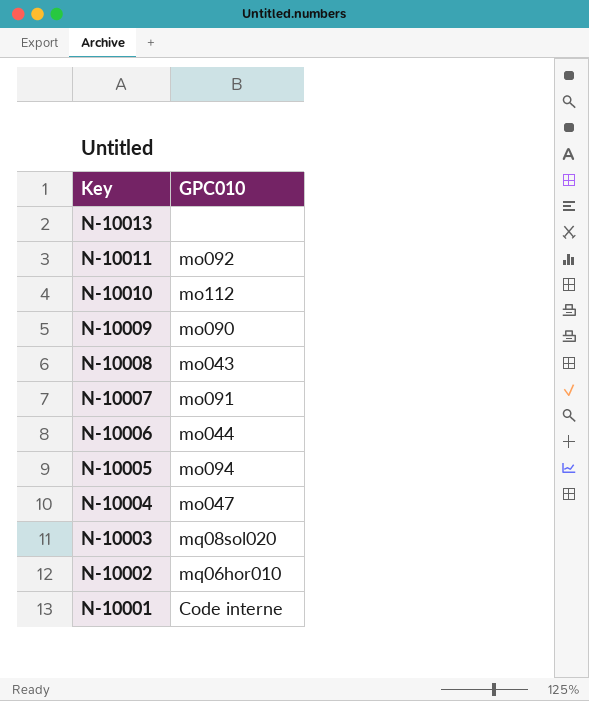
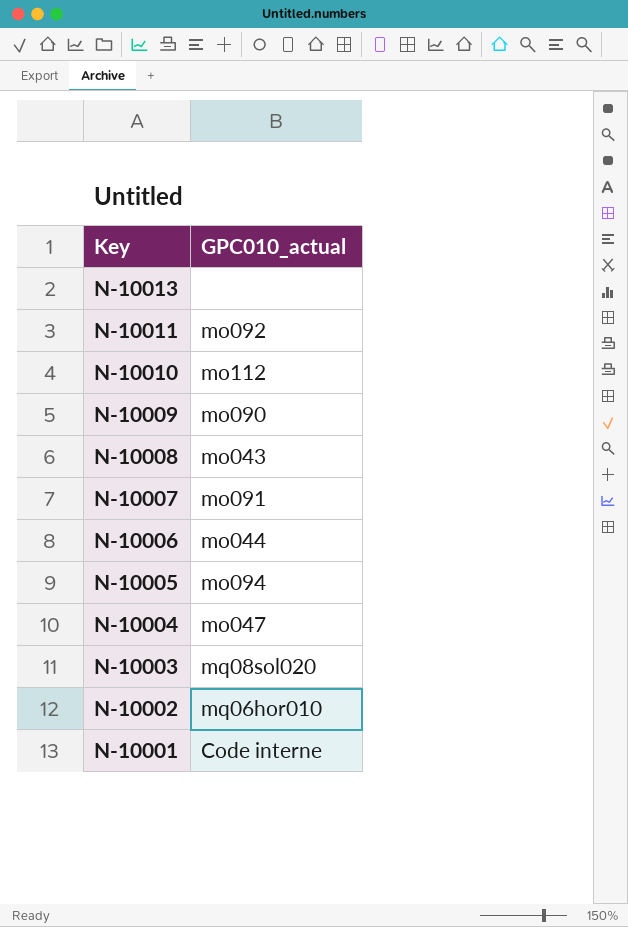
column name: GPC010 -> GPC010_actual

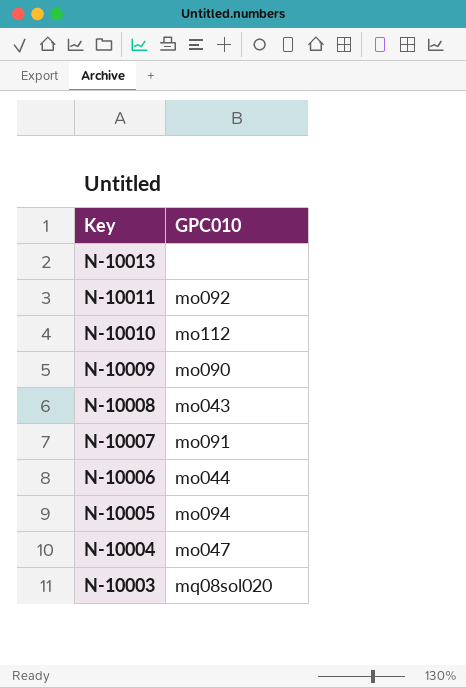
column name: GPC010_actual -> GPC010
row N-10002: mq06hor010 -> none
row N-10001: Code interne -> none

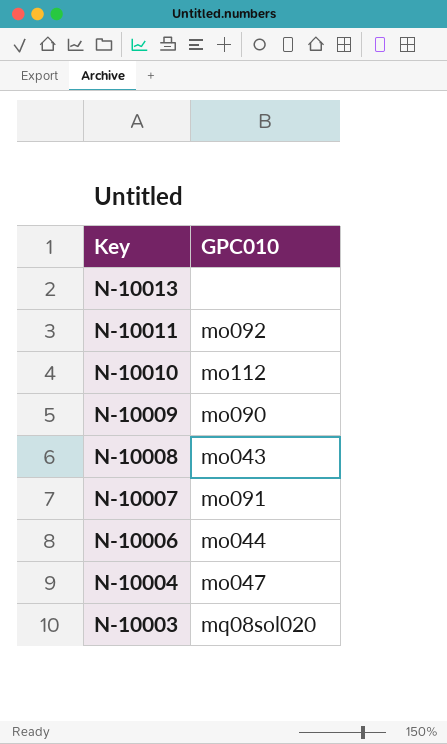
row N-10005: mo094 -> none

